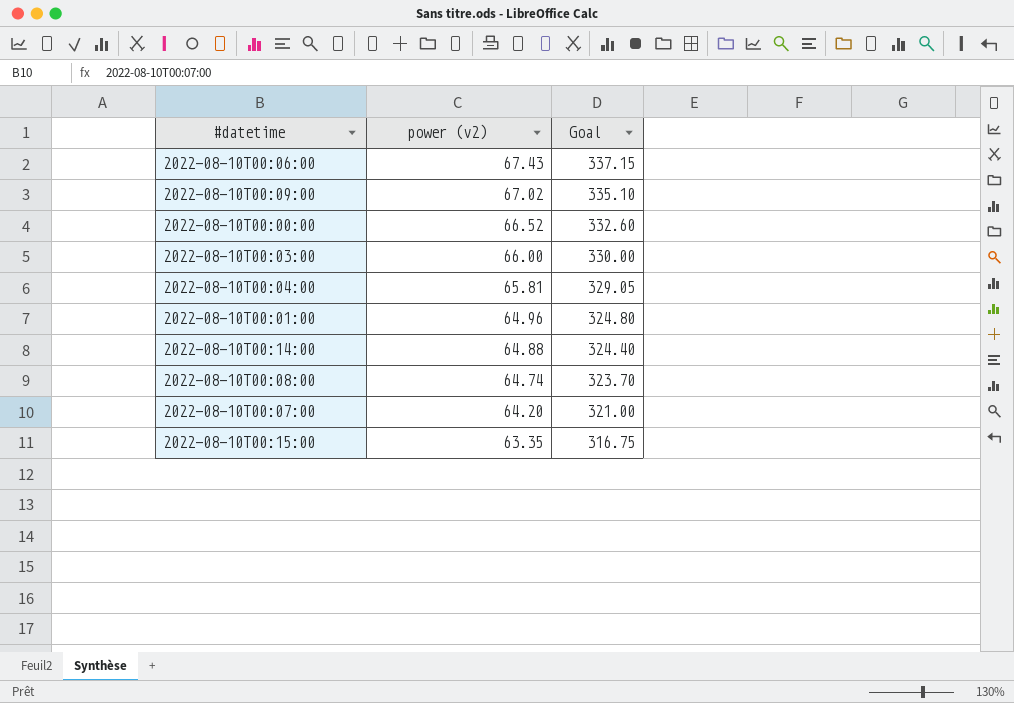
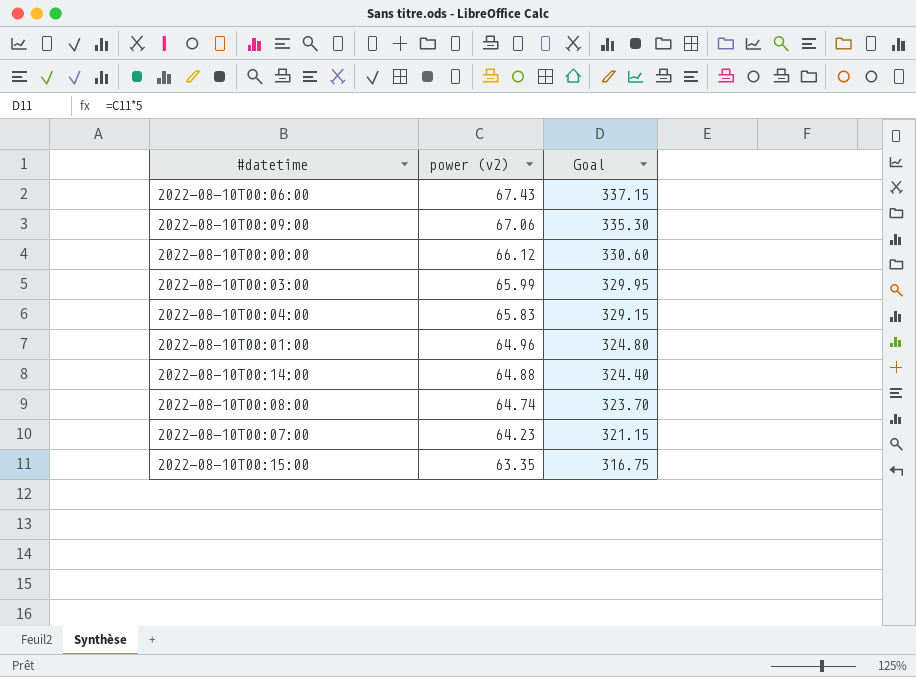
2022-08-10T00:09:00 | power (v2): 67.02 -> 67.06
2022-08-10T00:09:00 | Goal: 335.10 -> 335.30
2022-08-10T00:00:00 | power (v2): 66.52 -> 66.12
2022-08-10T00:00:00 | Goal: 332.60 -> 330.60
2022-08-10T00:03:00 | power (v2): 66.00 -> 65.99
2022-08-10T00:03:00 | Goal: 330.00 -> 329.95
2022-08-10T00:04:00 | power (v2): 65.81 -> 65.83
2022-08-10T00:04:00 | Goal: 329.05 -> 329.15
2022-08-10T00:07:00 | power (v2): 64.20 -> 64.23
2022-08-10T00:07:00 | Goal: 321.00 -> 321.15

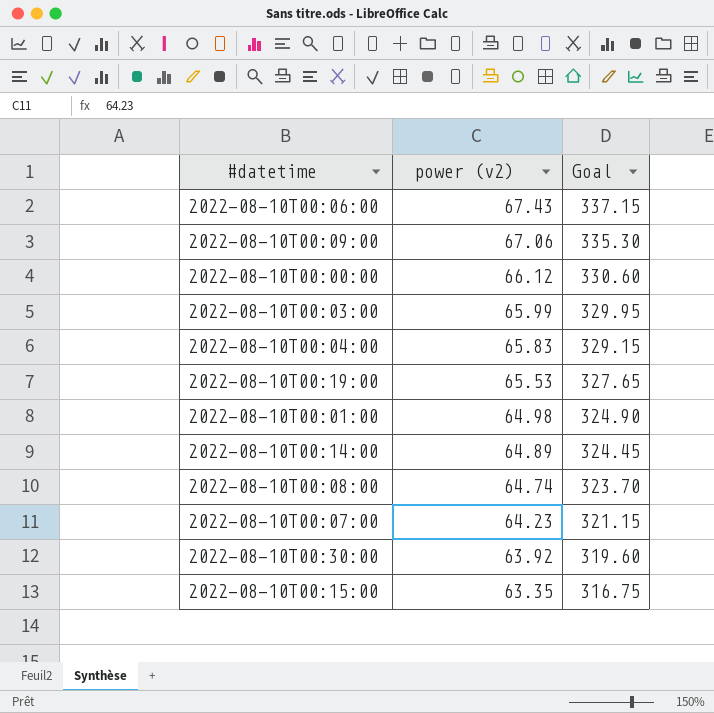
row 2022-08-10T00:19:00: none -> 65.53 | 327.65
2022-08-10T00:01:00 | power (v2): 64.96 -> 64.98
2022-08-10T00:01:00 | Goal: 324.80 -> 324.90
2022-08-10T00:14:00 | power (v2): 64.88 -> 64.89
2022-08-10T00:14:00 | Goal: 324.40 -> 324.45
row 2022-08-10T00:30:00: none -> 63.92 | 319.60

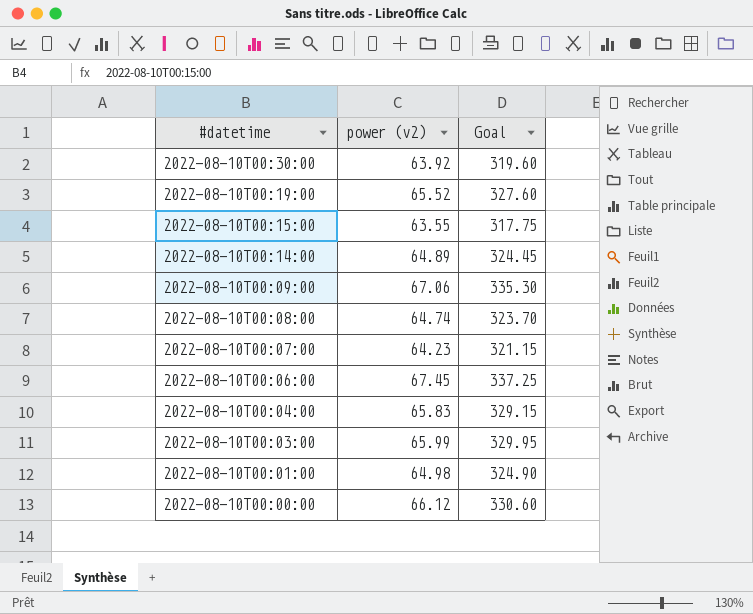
row order: power (v2) descending -> #datetime descending
2022-08-10T00:19:00 | power (v2): 65.53 -> 65.52
2022-08-10T00:19:00 | Goal: 327.65 -> 327.60
2022-08-10T00:15:00 | power (v2): 63.35 -> 63.55
2022-08-10T00:15:00 | Goal: 316.75 -> 317.75
2022-08-10T00:06:00 | power (v2): 67.43 -> 67.45
2022-08-10T00:06:00 | Goal: 337.15 -> 337.25

